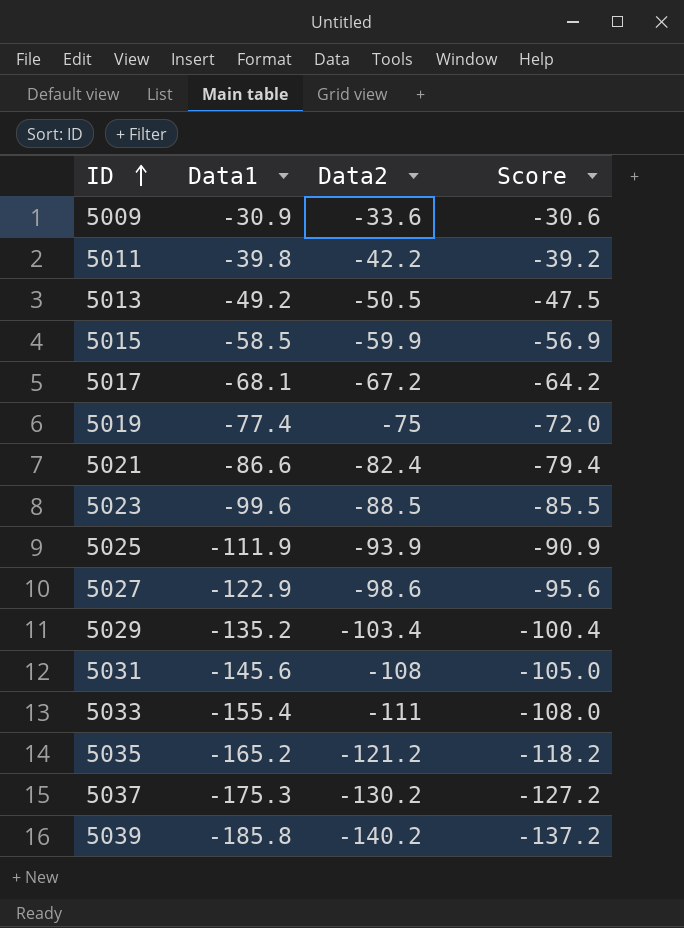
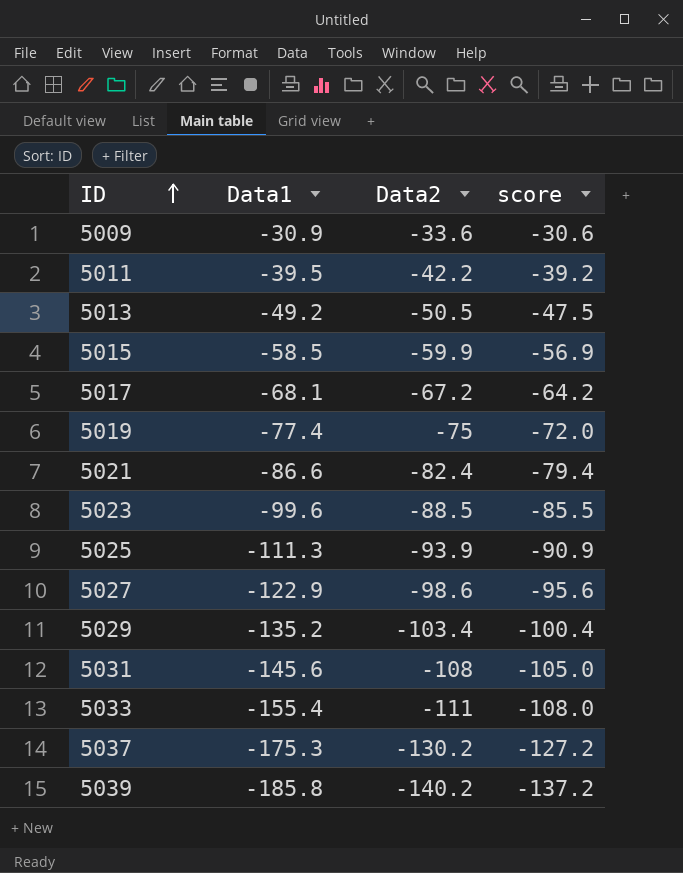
column name: Score -> score
row 5035: -165.2 | -121.2 | -118.2 -> none
5011 | Data1: -39.8 -> -39.5
5025 | Data1: -111.9 -> -111.3

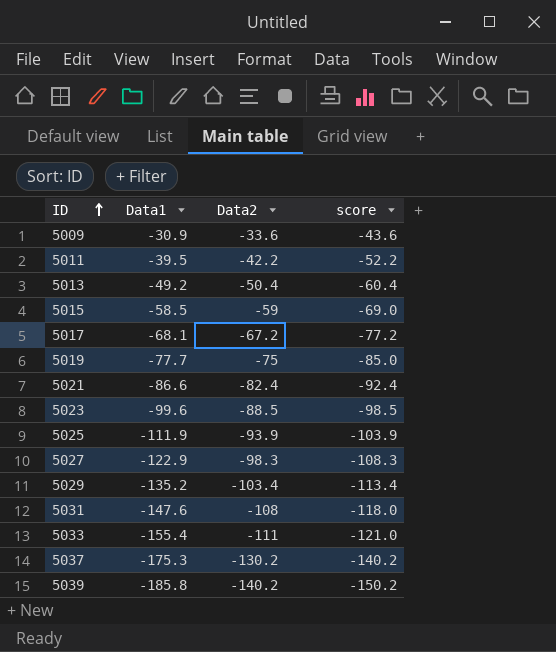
column score | formula: [Data2] + 3 -> [Data2] - 10
5013 | Data2: -50.5 -> -50.4
5015 | Data2: -59.9 -> -59
5019 | Data1: -77.4 -> -77.7
5025 | Data1: -111.3 -> -111.9
5027 | Data2: -98.6 -> -98.3
5031 | Data1: -145.6 -> -147.6

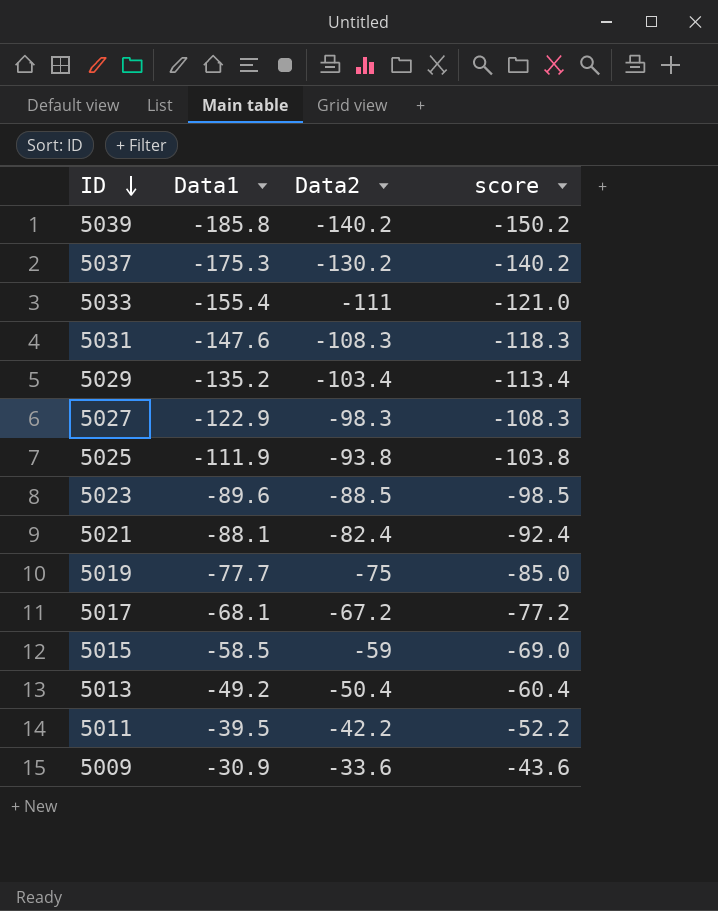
row order: ID ascending -> ID descending
5031 | Data2: -108 -> -108.3
5031 | score: -118.0 -> -118.3
5025 | Data2: -93.9 -> -93.8
5025 | score: -103.9 -> -103.8
5023 | Data1: -99.6 -> -89.6
5021 | Data1: -86.6 -> -88.1

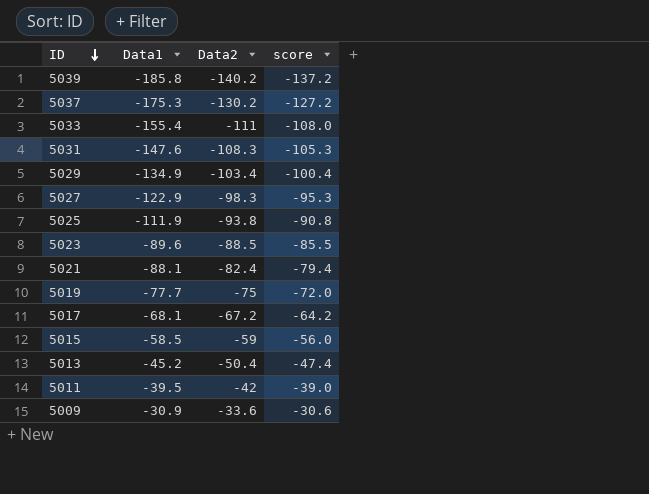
column score | formula: [Data2] - 10 -> [Data2] + 3
5029 | Data1: -135.2 -> -134.9
5013 | Data1: -49.2 -> -45.2
5011 | Data2: -42.2 -> -42

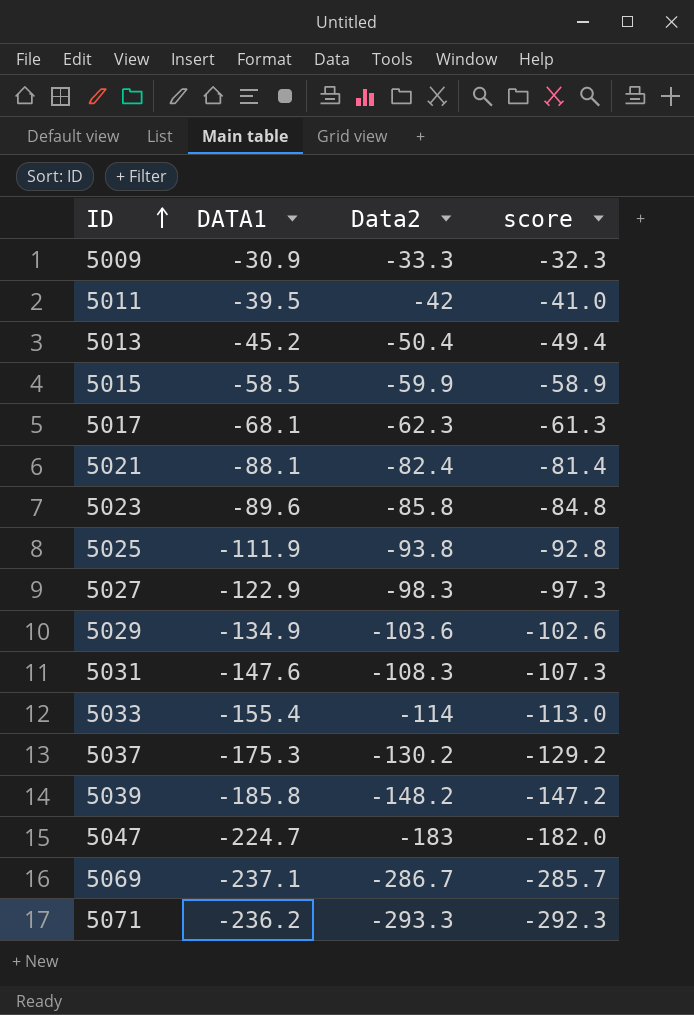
row order: ID descending -> ID ascending
column name: Data1 -> DATA1
column score | formula: [Data2] + 3 -> [Data2] + 1
row 5019: -77.7 | -75 | -72.0 -> none
5009 | Data2: -33.6 -> -33.3
5015 | Data2: -59 -> -59.9
5017 | Data2: -67.2 -> -62.3
5023 | Data2: -88.5 -> -85.8
5029 | Data2: -103.4 -> -103.6
5033 | Data2: -111 -> -114
5039 | Data2: -140.2 -> -148.2
row 5047: none -> -224.7 | -183 | -182.0
row 5069: none -> -237.1 | -286.7 | -285.7
row 5071: none -> -236.2 | -293.3 | -292.3

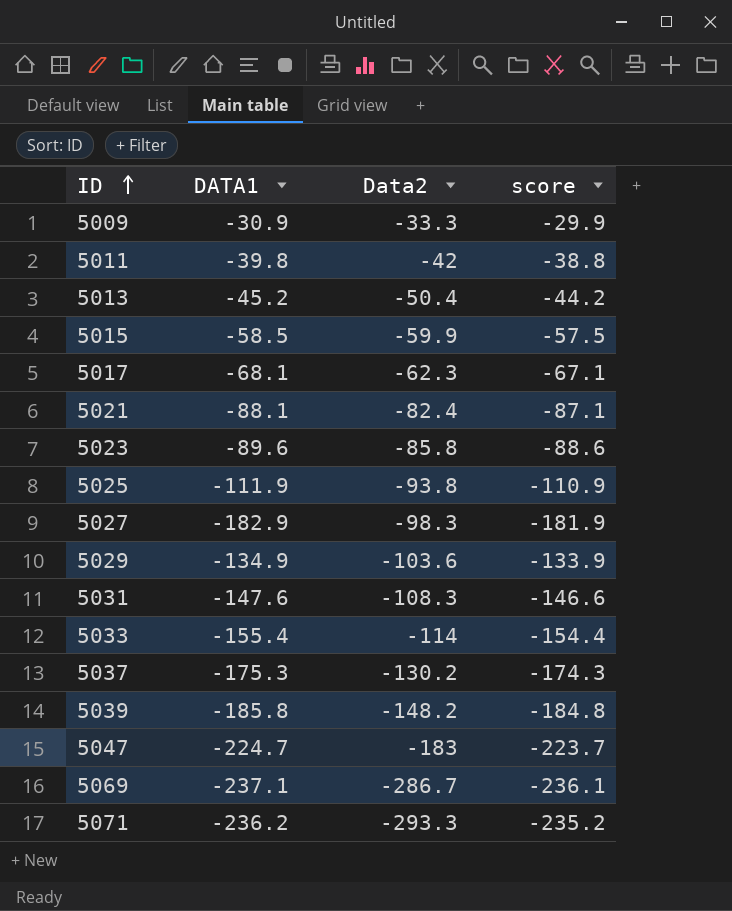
column score | formula: [Data2] + 1 -> [DATA1] + 1
5011 | DATA1: -39.5 -> -39.8
5027 | DATA1: -122.9 -> -182.9

